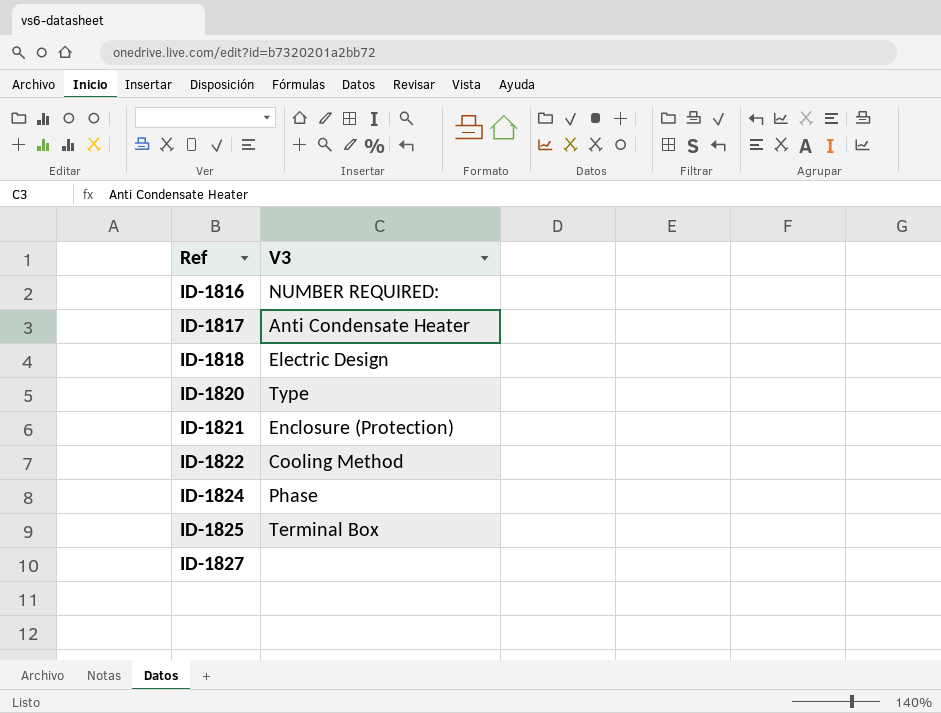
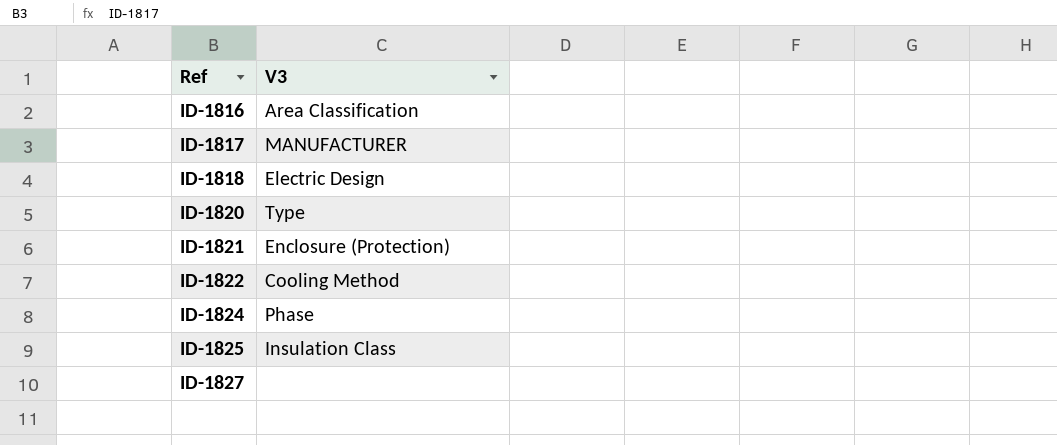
ID-1816 | V3: NUMBER REQUIRED: -> Area Classification
ID-1817 | V3: Anti Condensate Heater -> MANUFACTURER
ID-1825 | V3: Terminal Box -> Insulation Class

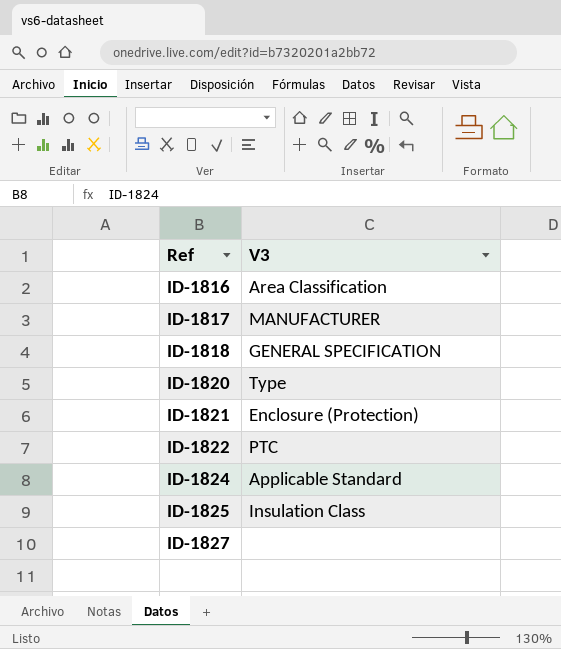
ID-1818 | V3: Electric Design -> GENERAL SPECIFICATION
ID-1822 | V3: Cooling Method -> PTC
ID-1824 | V3: Phase -> Applicable Standard

